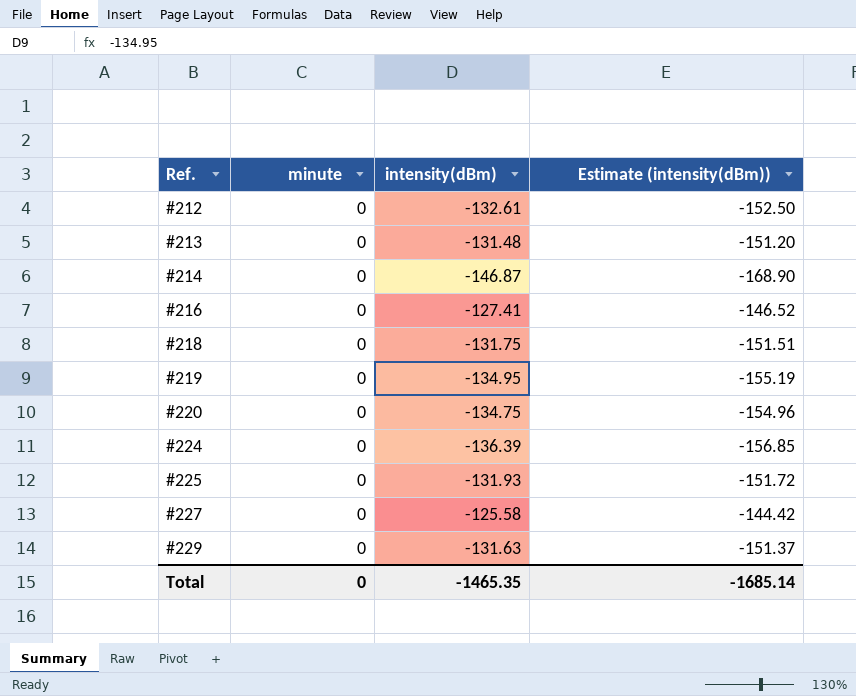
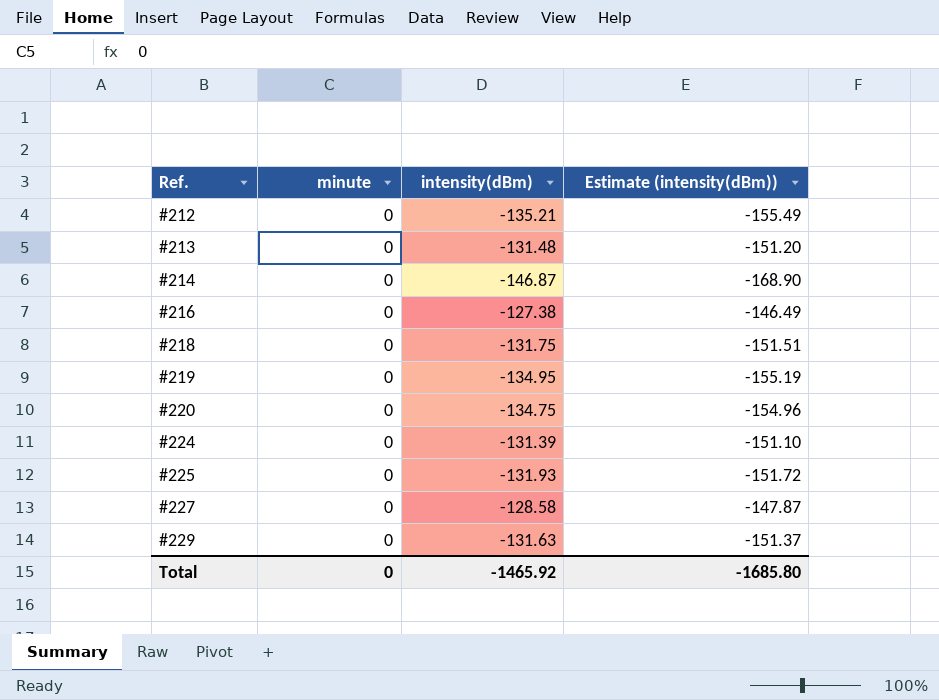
#212 | intensity(dBm): -132.61 -> -135.21
#212 | Estimate (intensity(dBm)): -152.50 -> -155.49
#216 | intensity(dBm): -127.41 -> -127.38
#216 | Estimate (intensity(dBm)): -146.52 -> -146.49
#224 | intensity(dBm): -136.39 -> -131.39
#224 | Estimate (intensity(dBm)): -156.85 -> -151.10
#227 | intensity(dBm): -125.58 -> -128.58
#227 | Estimate (intensity(dBm)): -144.42 -> -147.87
Total | intensity(dBm): -1465.35 -> -1465.92
Total | Estimate (intensity(dBm)): -1685.14 -> -1685.80

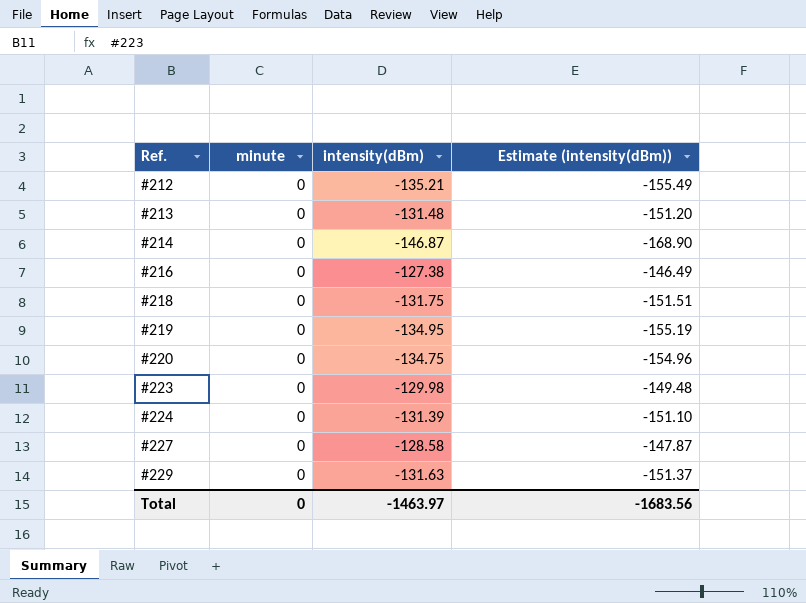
row #225: 0 | -131.93 | -151.72 -> none
row #223: none -> 0 | -129.98 | -149.48
Total | intensity(dBm): -1465.92 -> -1463.97
Total | Estimate (intensity(dBm)): -1685.80 -> -1683.56

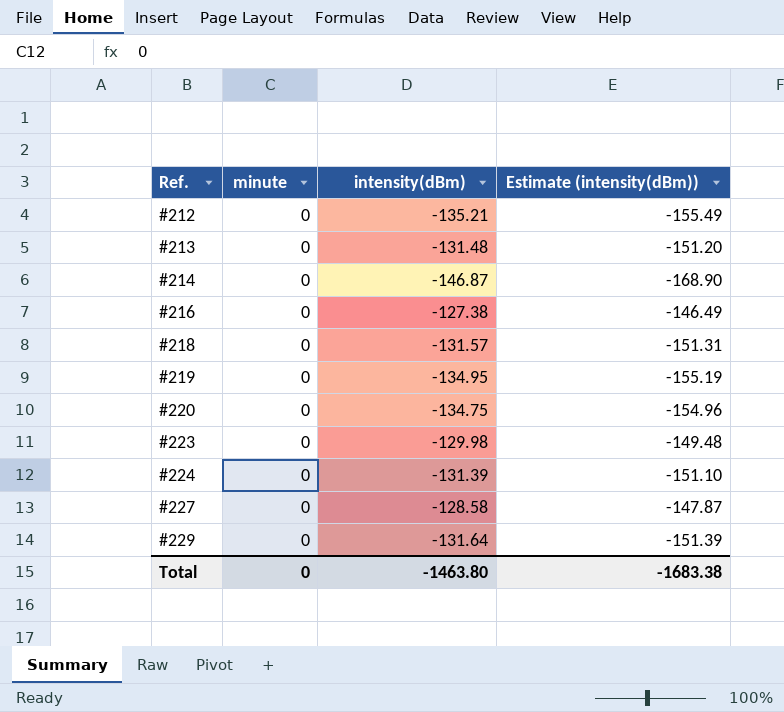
#218 | intensity(dBm): -131.75 -> -131.57
#218 | Estimate (intensity(dBm)): -151.51 -> -151.31
#229 | intensity(dBm): -131.63 -> -131.64
#229 | Estimate (intensity(dBm)): -151.37 -> -151.39
Total | intensity(dBm): -1463.97 -> -1463.80
Total | Estimate (intensity(dBm)): -1683.56 -> -1683.38

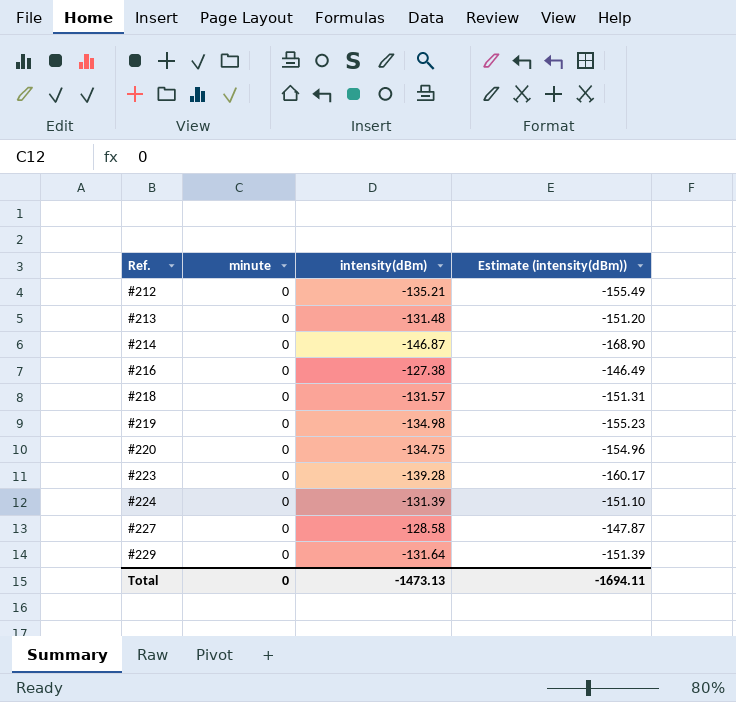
#219 | intensity(dBm): -134.95 -> -134.98
#219 | Estimate (intensity(dBm)): -155.19 -> -155.23
#223 | intensity(dBm): -129.98 -> -139.28
#223 | Estimate (intensity(dBm)): -149.48 -> -160.17
Total | intensity(dBm): -1463.80 -> -1473.13
Total | Estimate (intensity(dBm)): -1683.38 -> -1694.11

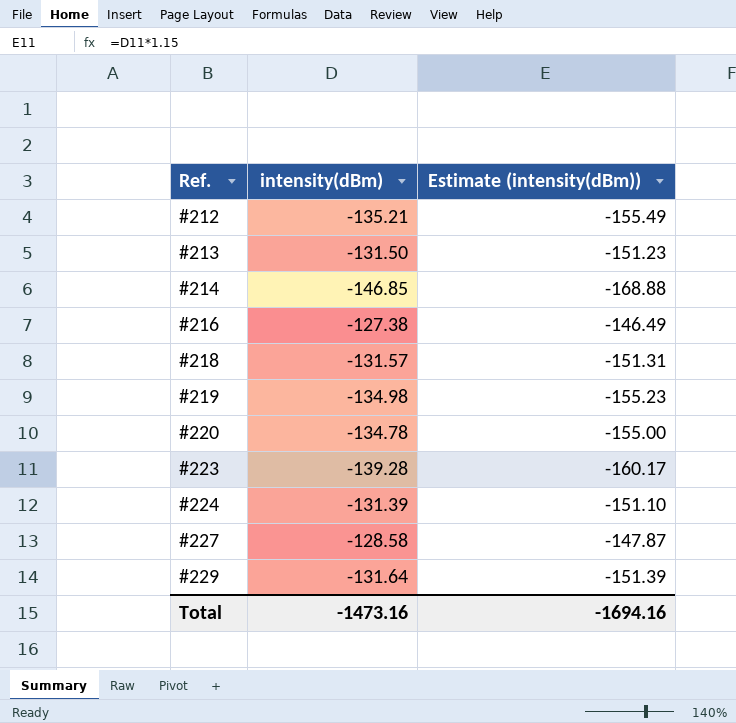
column minute | position: 2 -> none
#213 | intensity(dBm): -131.48 -> -131.50
#213 | Estimate (intensity(dBm)): -151.20 -> -151.23
#214 | intensity(dBm): -146.87 -> -146.85
#214 | Estimate (intensity(dBm)): -168.90 -> -168.88
#220 | intensity(dBm): -134.75 -> -134.78
#220 | Estimate (intensity(dBm)): -154.96 -> -155.00
Total | intensity(dBm): -1473.13 -> -1473.16
Total | Estimate (intensity(dBm)): -1694.11 -> -1694.16

